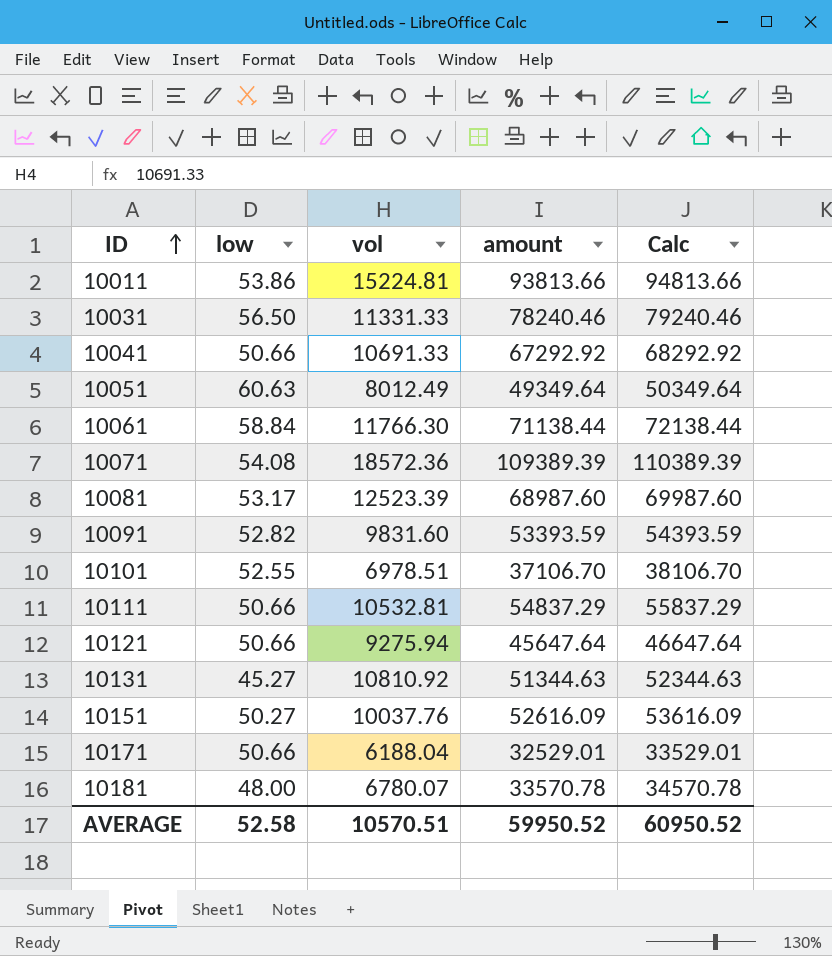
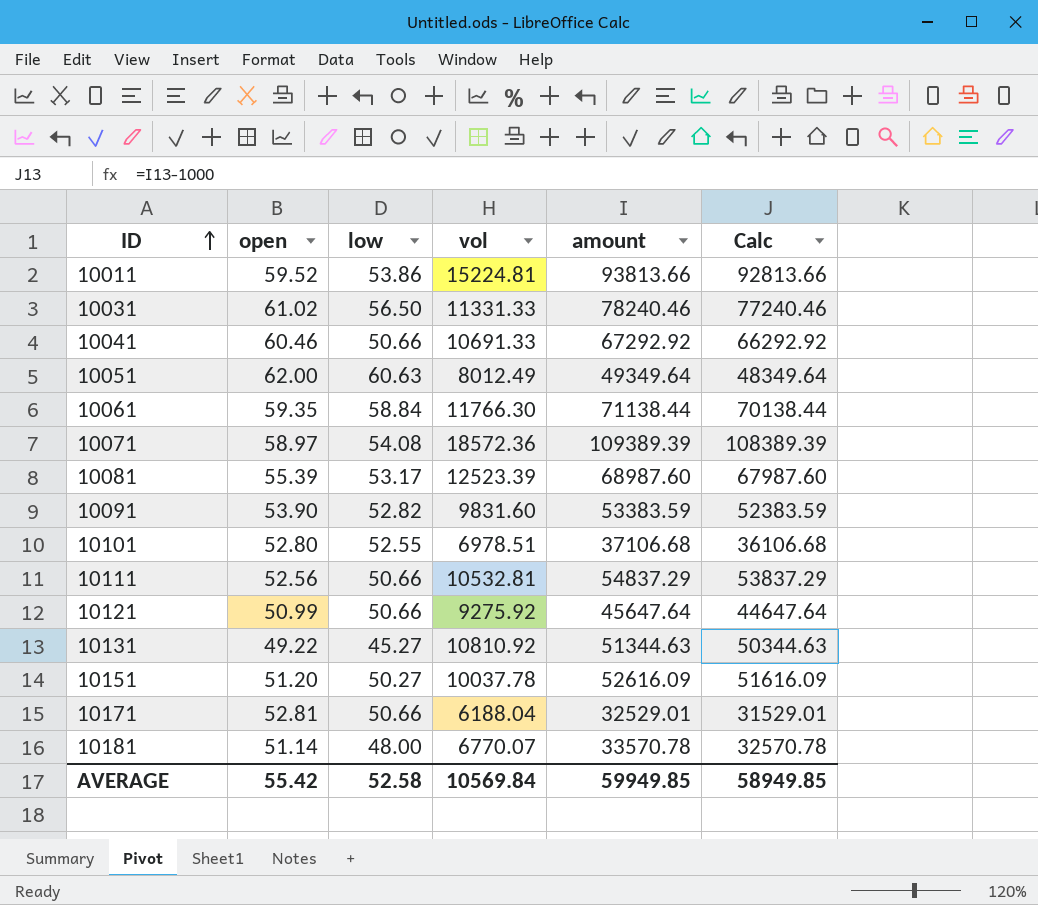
column open | position: none -> 2
column Calc | formula: [amount] + 1000 -> [amount] - 1000
10091 | amount: 53393.59 -> 53383.59
10101 | amount: 37106.70 -> 37106.68
10121 | vol: 9275.94 -> 9275.92
10151 | vol: 10037.76 -> 10037.78
10181 | vol: 6780.07 -> 6770.07
AVERAGE | vol: 10570.51 -> 10569.84
AVERAGE | amount: 59950.52 -> 59949.85
AVERAGE | Calc: 60950.52 -> 58949.85

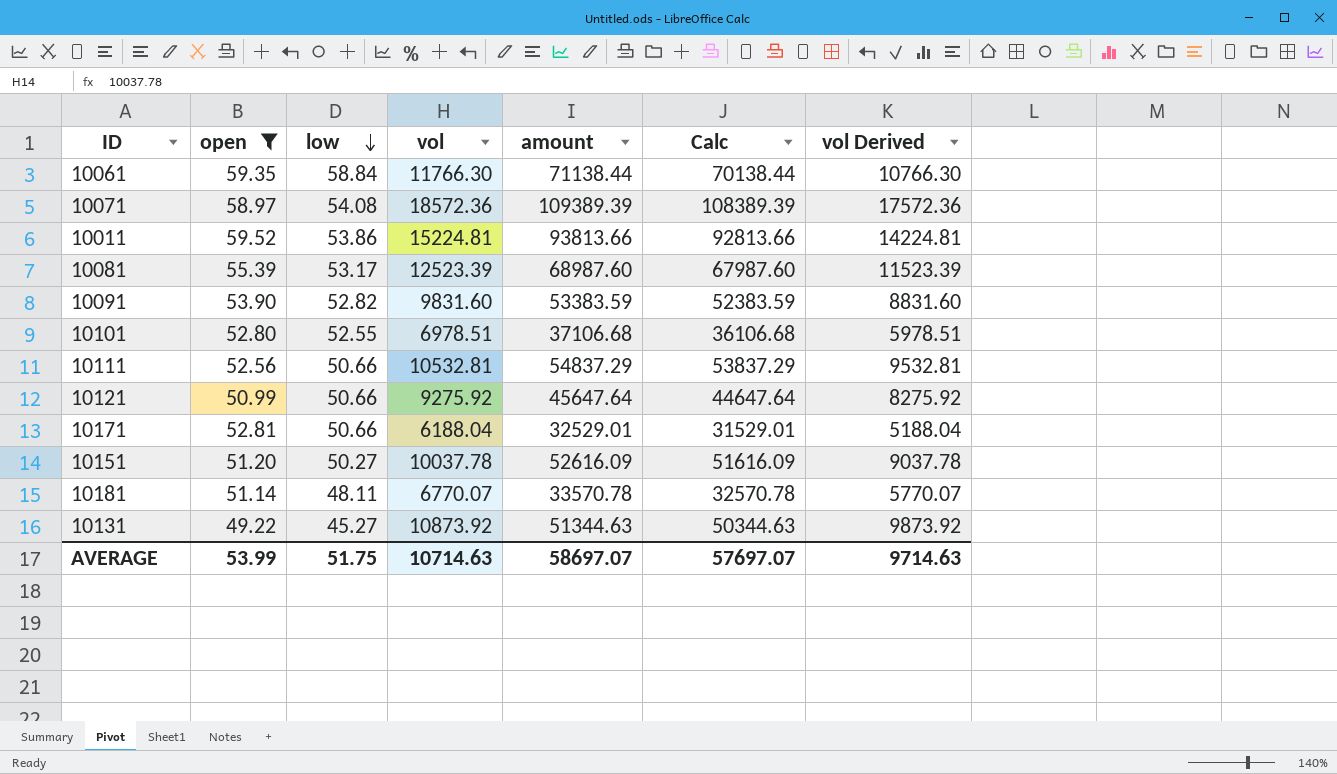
filter: none -> open <= 59.52
row order: ID ascending -> low descending
column vol Derived | formula: none -> [vol] - 1000
10181 | low: 48.00 -> 48.11
10131 | vol: 10810.92 -> 10873.92
AVERAGE | open: 55.42 -> 53.99
AVERAGE | low: 52.58 -> 51.75
AVERAGE | vol: 10569.84 -> 10714.63
AVERAGE | amount: 59949.85 -> 58697.07
AVERAGE | Calc: 58949.85 -> 57697.07

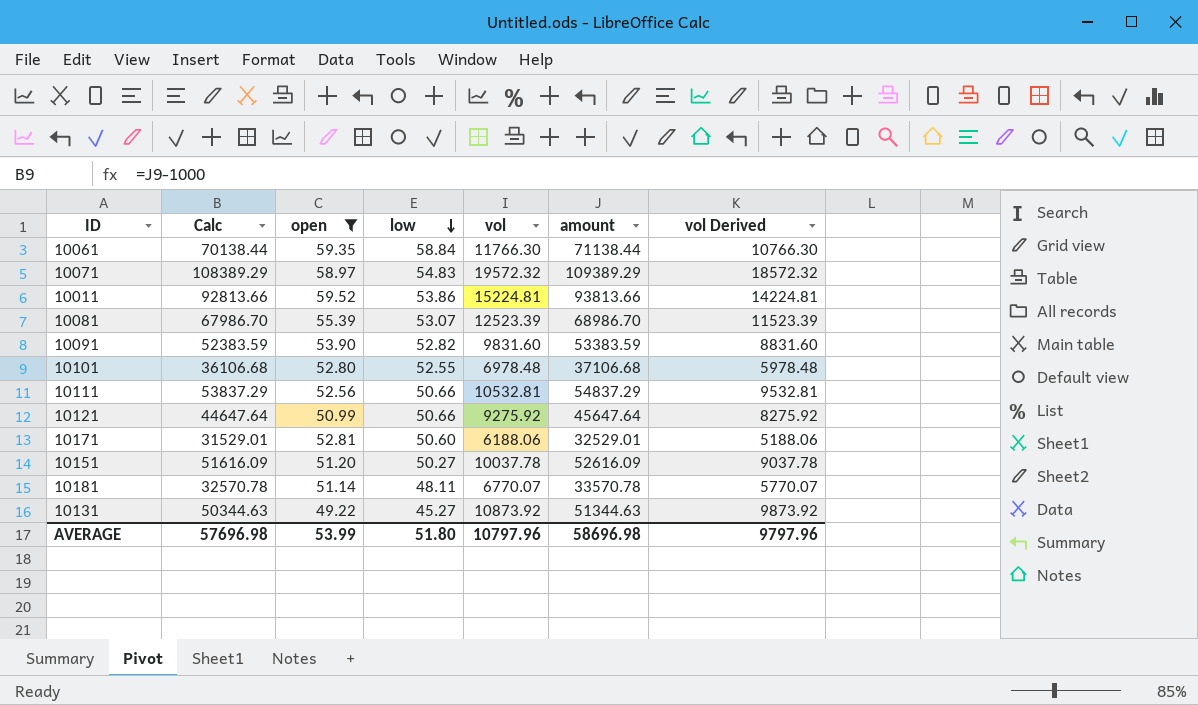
column Calc | position: 6 -> 2
10071 | Calc: 108389.39 -> 108389.29
10071 | low: 54.08 -> 54.83
10071 | vol: 18572.36 -> 19572.32
10071 | amount: 109389.39 -> 109389.29
10071 | vol Derived: 17572.36 -> 18572.32
10081 | Calc: 67987.60 -> 67986.70
10081 | low: 53.17 -> 53.07
10081 | amount: 68987.60 -> 68986.70
10101 | vol: 6978.51 -> 6978.48
10101 | vol Derived: 5978.51 -> 5978.48
10171 | low: 50.66 -> 50.60
10171 | vol: 6188.04 -> 6188.06
10171 | vol Derived: 5188.04 -> 5188.06
AVERAGE | Calc: 57697.07 -> 57696.98
AVERAGE | low: 51.75 -> 51.80
AVERAGE | vol: 10714.63 -> 10797.96
AVERAGE | amount: 58697.07 -> 58696.98
AVERAGE | vol Derived: 9714.63 -> 9797.96

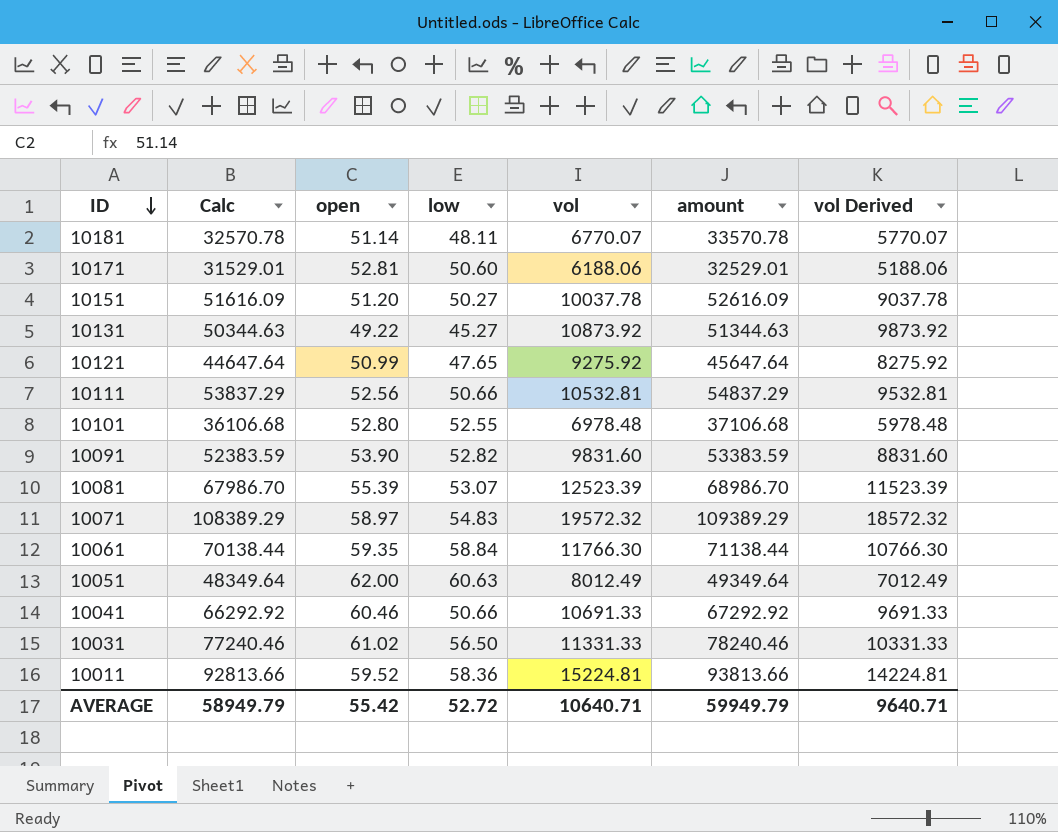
filter: open <= 59.52 -> none
row order: low descending -> ID descending
10121 | low: 50.66 -> 47.65
10011 | low: 53.86 -> 58.36
AVERAGE | Calc: 57696.98 -> 58949.79
AVERAGE | open: 53.99 -> 55.42
AVERAGE | low: 51.80 -> 52.72
AVERAGE | vol: 10797.96 -> 10640.71
AVERAGE | amount: 58696.98 -> 59949.79
AVERAGE | vol Derived: 9797.96 -> 9640.71

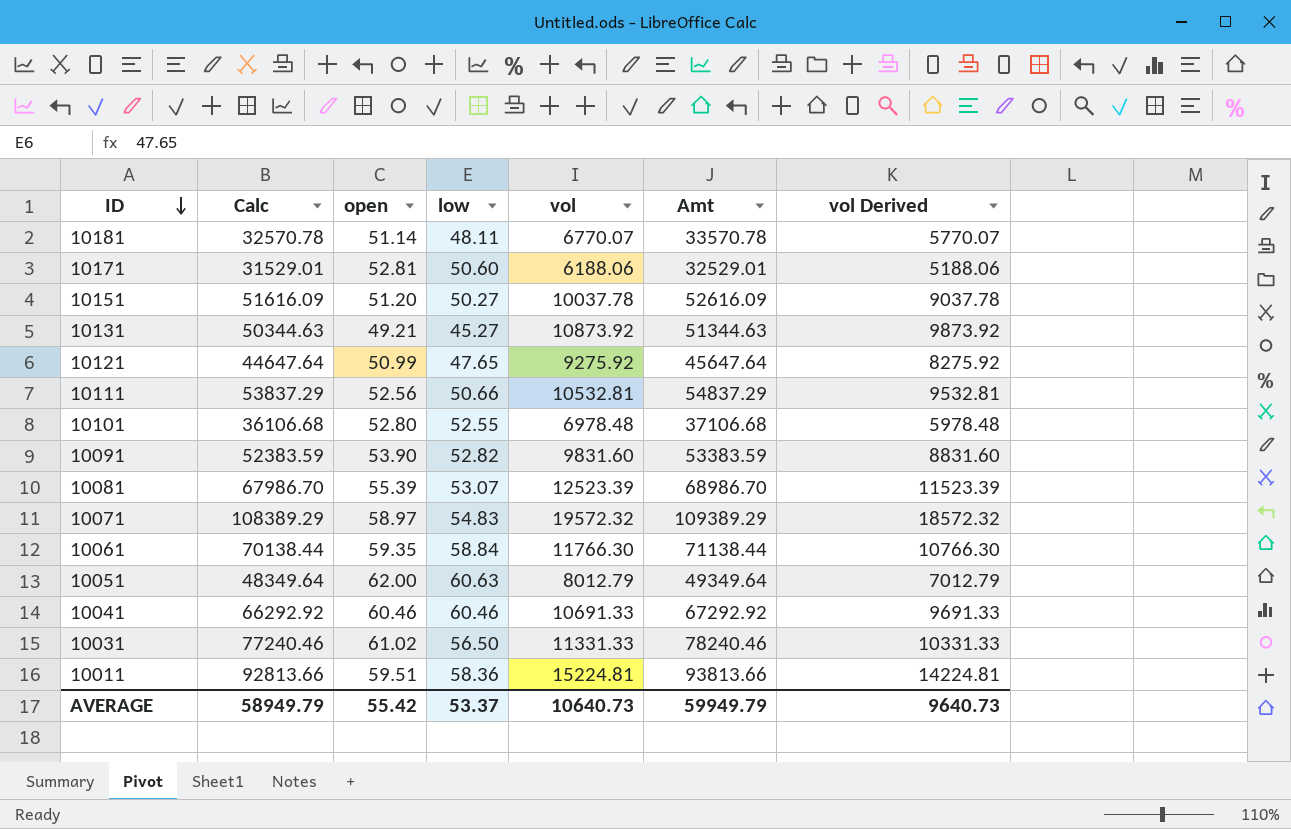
column name: amount -> Amt
10131 | open: 49.22 -> 49.21
10051 | vol: 8012.49 -> 8012.79
10051 | vol Derived: 7012.49 -> 7012.79
10041 | low: 50.66 -> 60.46
10011 | open: 59.52 -> 59.51
AVERAGE | low: 52.72 -> 53.37
AVERAGE | vol: 10640.71 -> 10640.73
AVERAGE | vol Derived: 9640.71 -> 9640.73

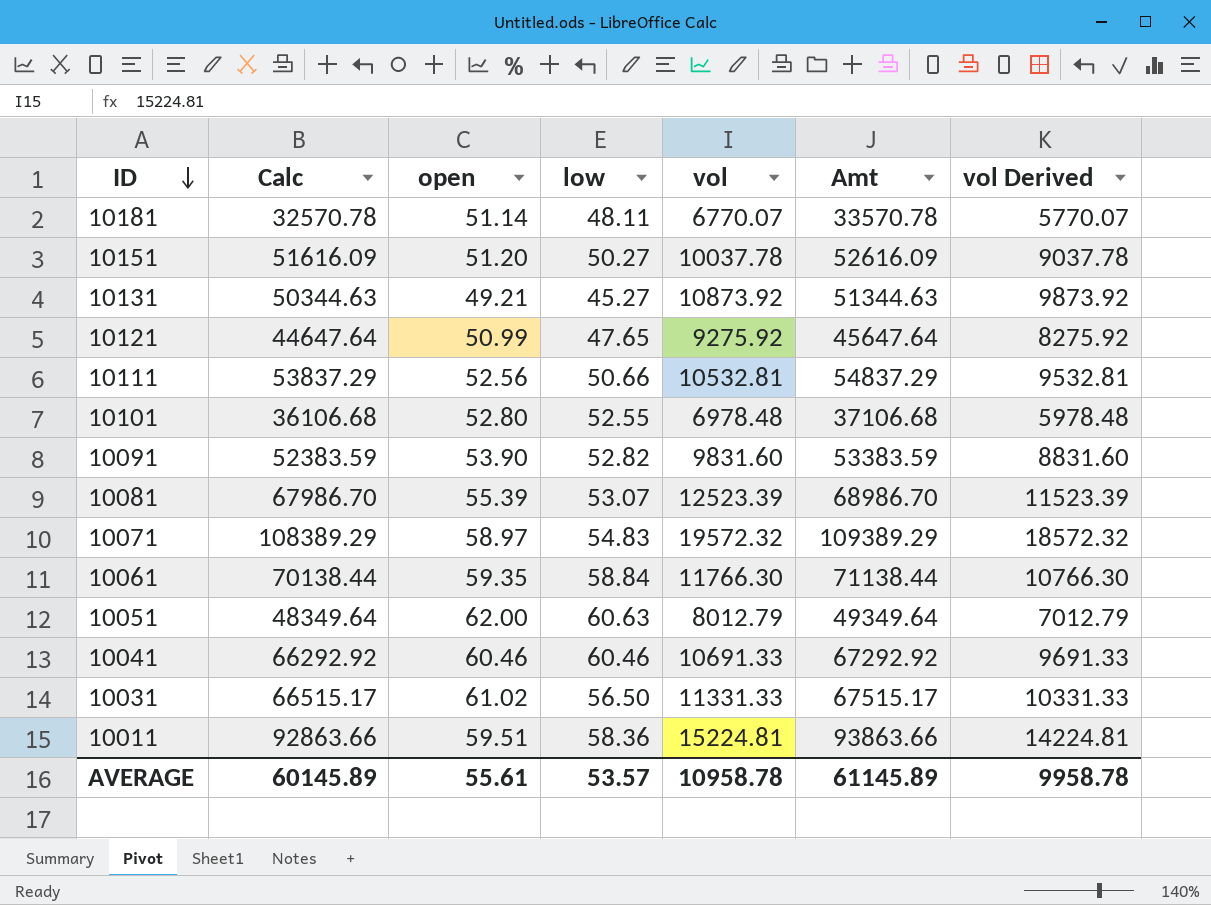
row 10171: 31529.01 | 52.81 | 50.60 | 6188.06 | 32529.01 | 5188.06 -> none
10031 | Calc: 77240.46 -> 66515.17
10031 | Amt: 78240.46 -> 67515.17
10011 | Calc: 92813.66 -> 92863.66
10011 | Amt: 93813.66 -> 93863.66
AVERAGE | Calc: 58949.79 -> 60145.89
AVERAGE | open: 55.42 -> 55.61
AVERAGE | low: 53.37 -> 53.57
AVERAGE | vol: 10640.73 -> 10958.78
AVERAGE | Amt: 59949.79 -> 61145.89
AVERAGE | vol Derived: 9640.73 -> 9958.78

